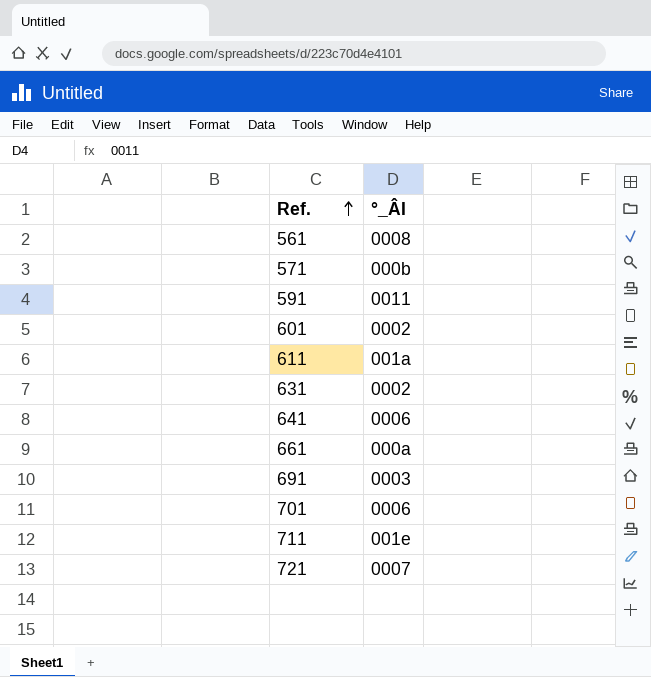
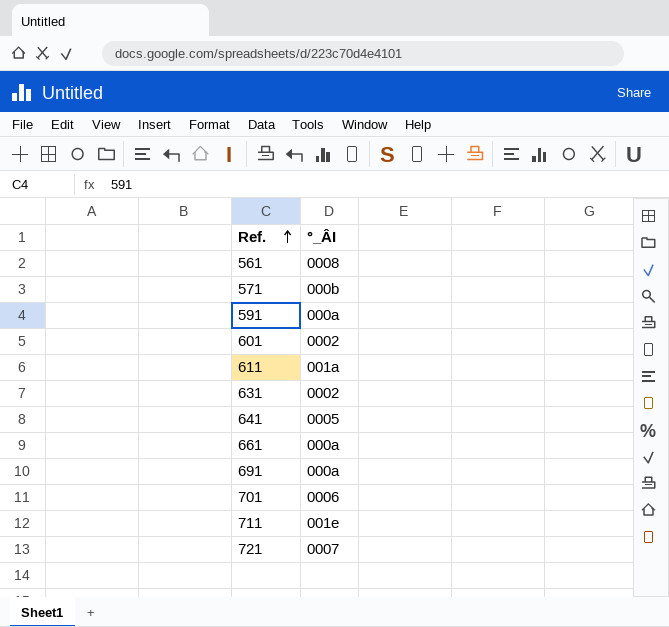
591 | °_ÂI: 0011 -> 000a
641 | °_ÂI: 0006 -> 0005
691 | °_ÂI: 0003 -> 000a

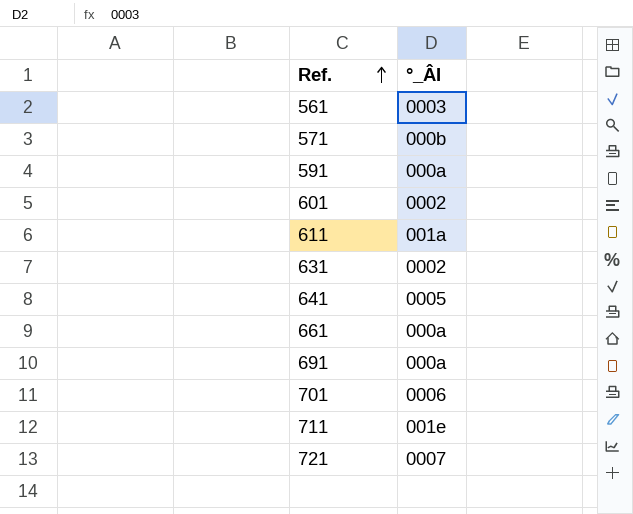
561 | °_ÂI: 0008 -> 0003

